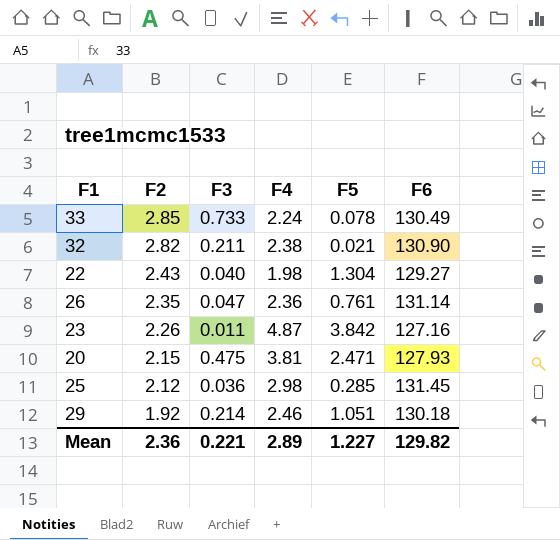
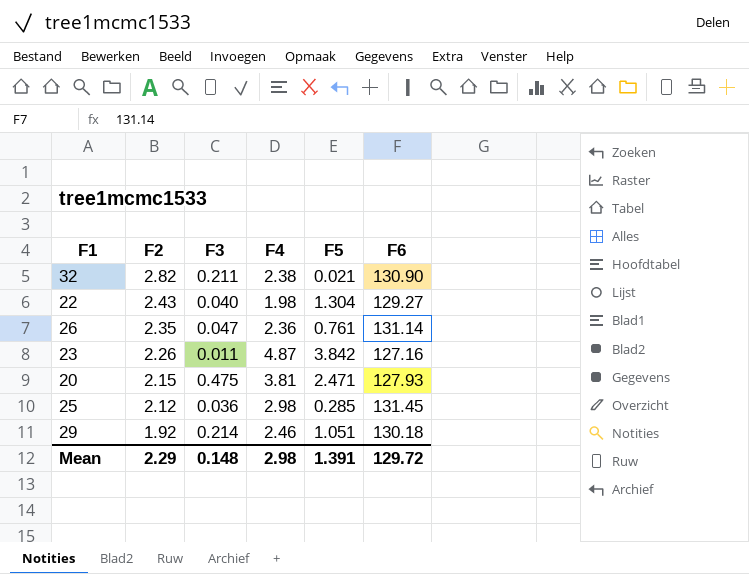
row 33: 2.85 | 0.733 | 2.24 | 0.078 | 130.49 -> none
Mean | F2: 2.36 -> 2.29
Mean | F3: 0.221 -> 0.148
Mean | F4: 2.89 -> 2.98
Mean | F5: 1.227 -> 1.391
Mean | F6: 129.82 -> 129.72

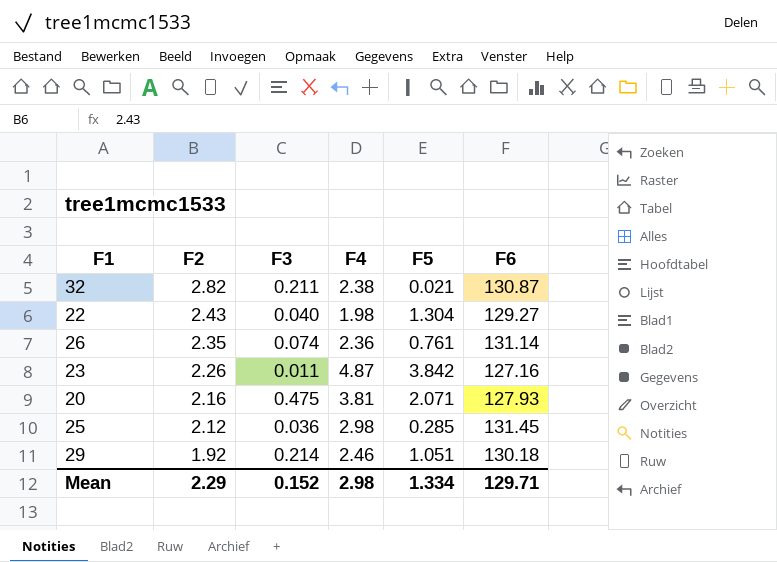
32 | F6: 130.90 -> 130.87
26 | F3: 0.047 -> 0.074
20 | F2: 2.15 -> 2.16
20 | F5: 2.471 -> 2.071
Mean | F3: 0.148 -> 0.152
Mean | F5: 1.391 -> 1.334
Mean | F6: 129.72 -> 129.71

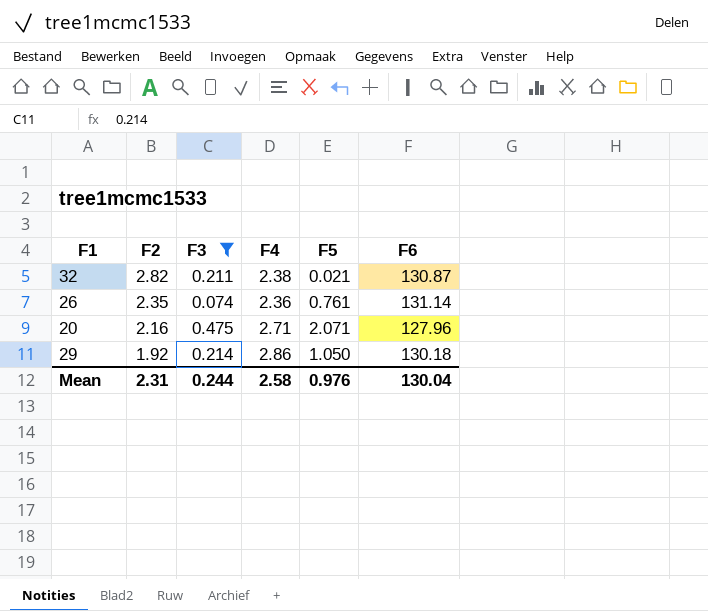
filter: none -> F3 >= 0.074
20 | F4: 3.81 -> 2.71
20 | F6: 127.93 -> 127.96
29 | F4: 2.46 -> 2.86
29 | F5: 1.051 -> 1.050
Mean | F2: 2.29 -> 2.31
Mean | F3: 0.152 -> 0.244
Mean | F4: 2.98 -> 2.58
Mean | F5: 1.334 -> 0.976
Mean | F6: 129.71 -> 130.04

